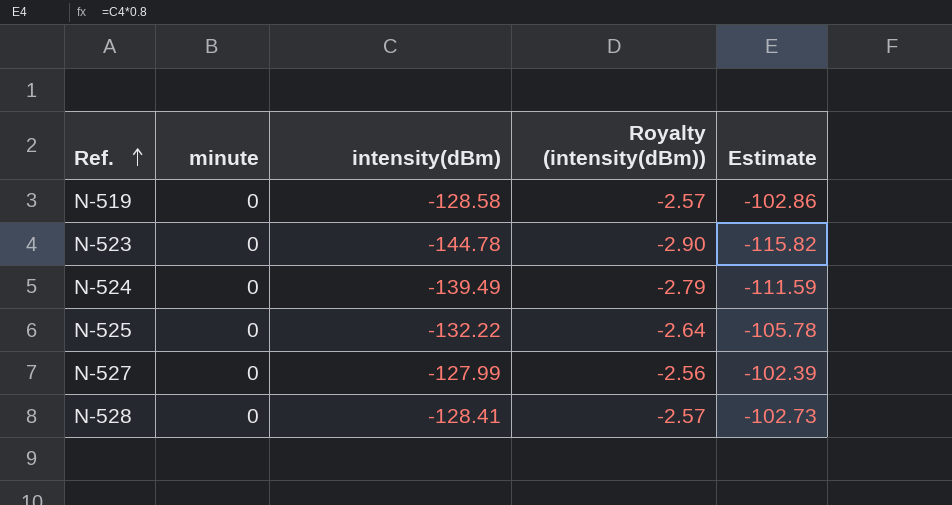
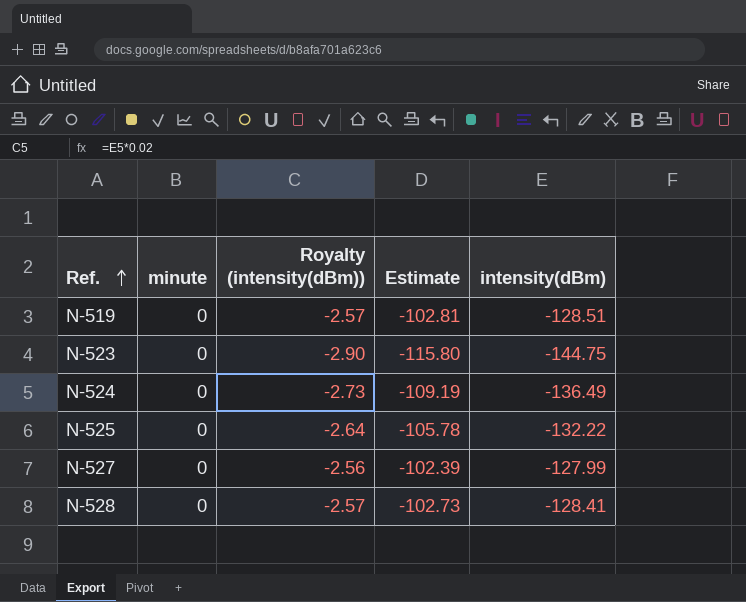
column intensity(dBm) | position: 3 -> 5
N-519 | Estimate: -102.86 -> -102.81
N-519 | intensity(dBm): -128.58 -> -128.51
N-523 | Estimate: -115.82 -> -115.80
N-523 | intensity(dBm): -144.78 -> -144.75
N-524 | Royalty (intensity(dBm)): -2.79 -> -2.73
N-524 | Estimate: -111.59 -> -109.19
N-524 | intensity(dBm): -139.49 -> -136.49

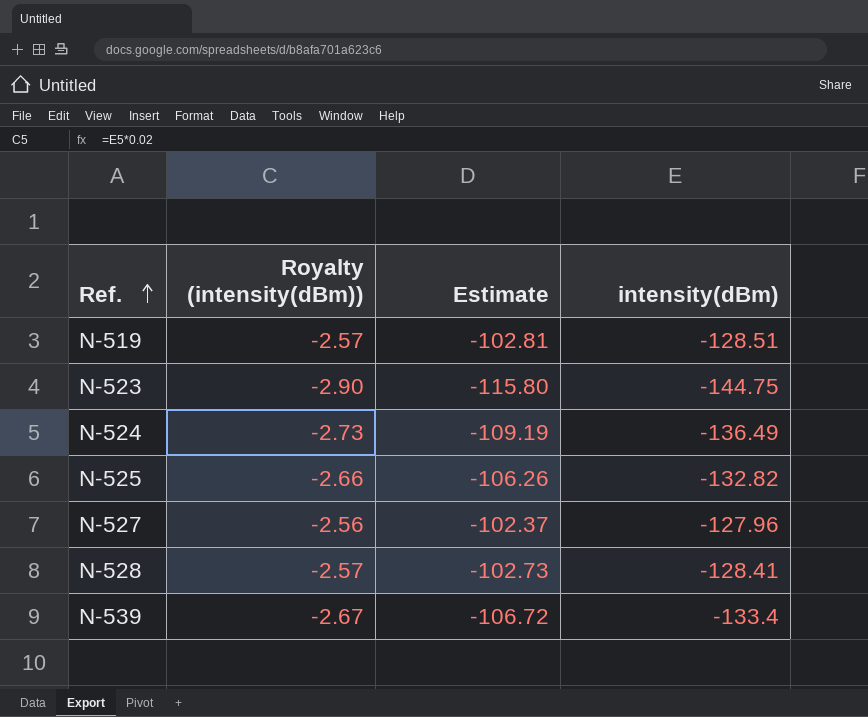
column minute | position: 2 -> none
N-525 | Royalty (intensity(dBm)): -2.64 -> -2.66
N-525 | Estimate: -105.78 -> -106.26
N-525 | intensity(dBm): -132.22 -> -132.82
N-527 | Estimate: -102.39 -> -102.37
N-527 | intensity(dBm): -127.99 -> -127.96
row N-539: none -> -2.67 | -106.72 | -133.4

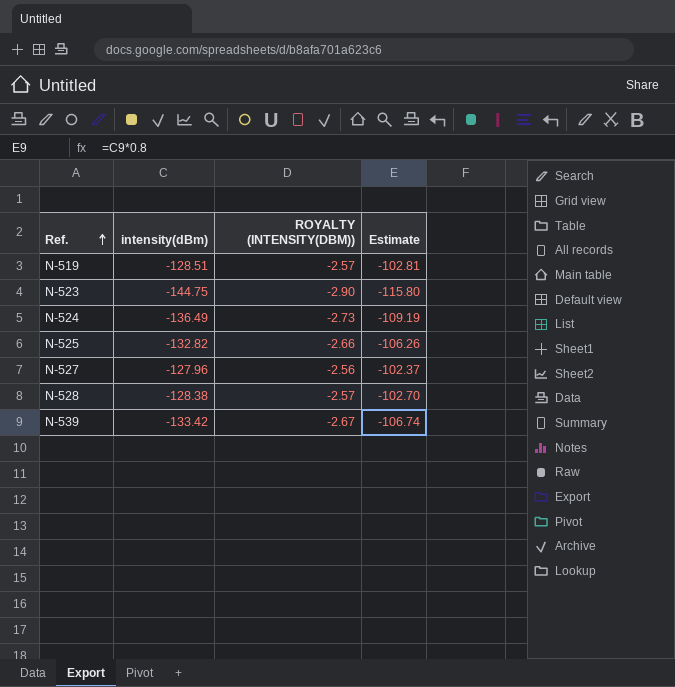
column intensity(dBm) | position: 4 -> 2
column name: Royalty (intensity(dBm)) -> ROYALTY (INTENSITY(DBM))
N-528 | intensity(dBm): -128.41 -> -128.38
N-528 | Estimate: -102.73 -> -102.70
N-539 | intensity(dBm): -133.4 -> -133.42
N-539 | Estimate: -106.72 -> -106.74

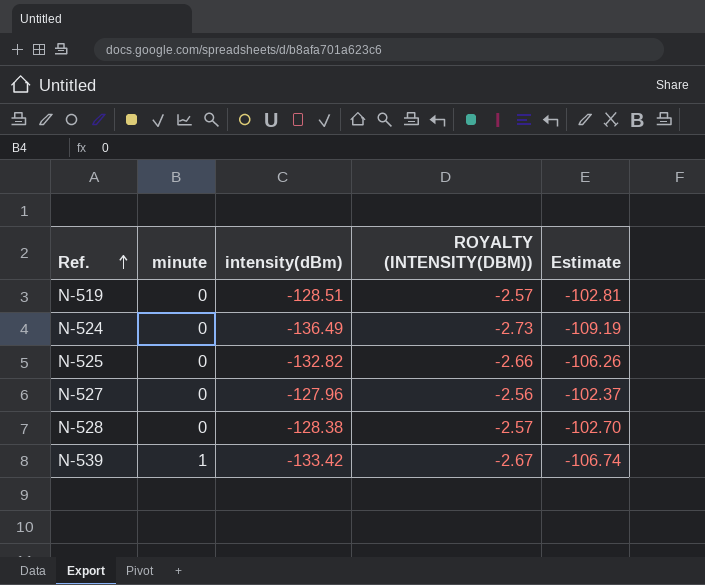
column minute | position: none -> 2
row N-523: -144.75 | -2.90 | -115.80 -> none

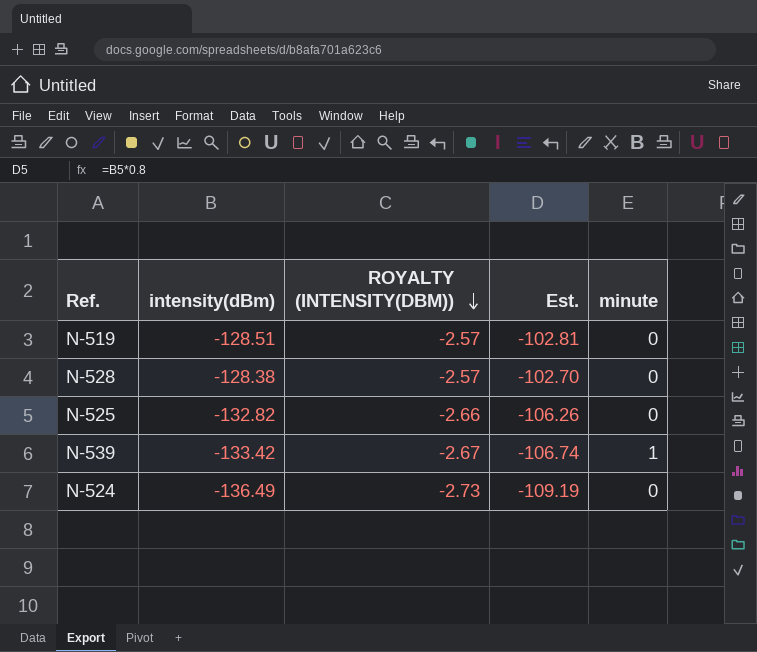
row order: Ref. ascending -> ROYALTY (INTENSITY(DBM)) descending
column name: Estimate -> Est.
column minute | position: 2 -> 5
row N-527: 0 | -127.96 | -2.56 | -102.37 -> none

